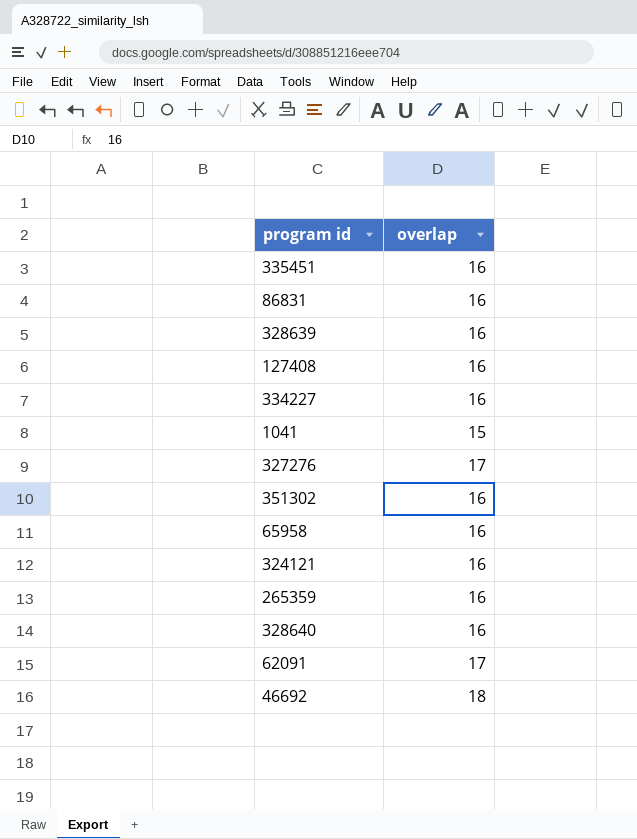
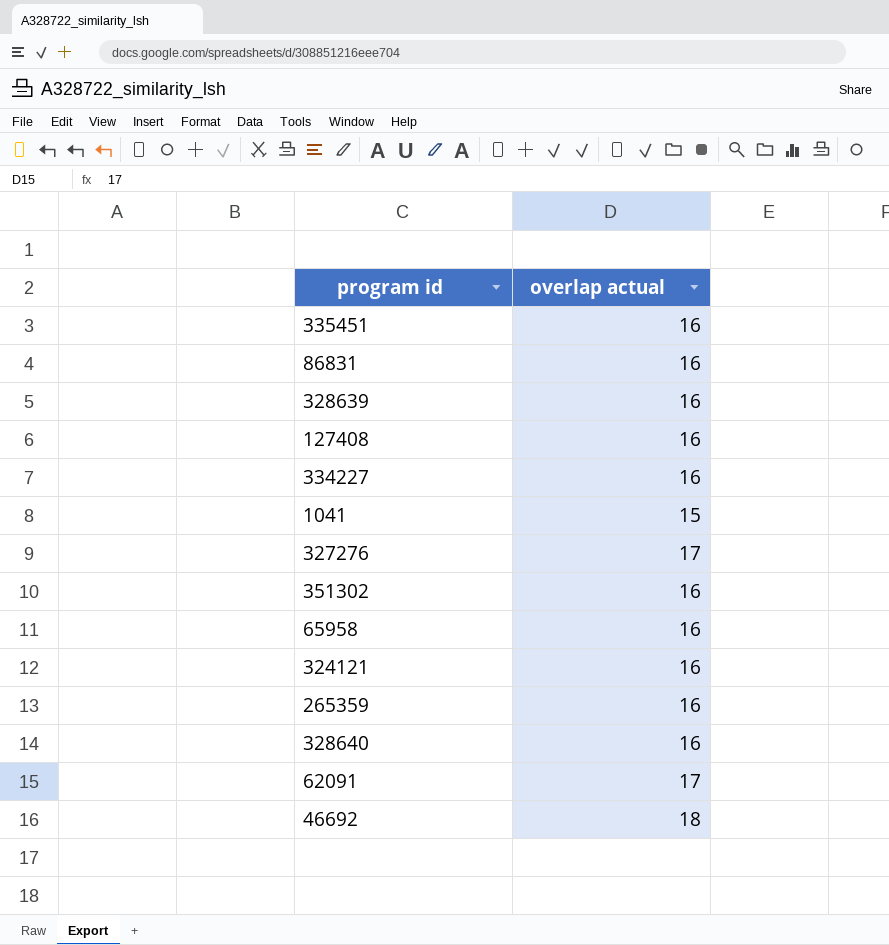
column name: overlap -> overlap actual

